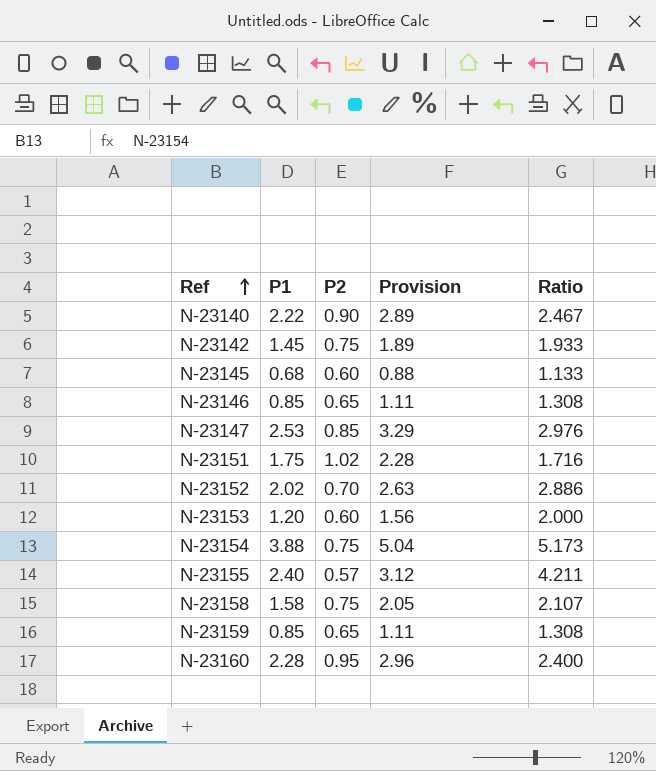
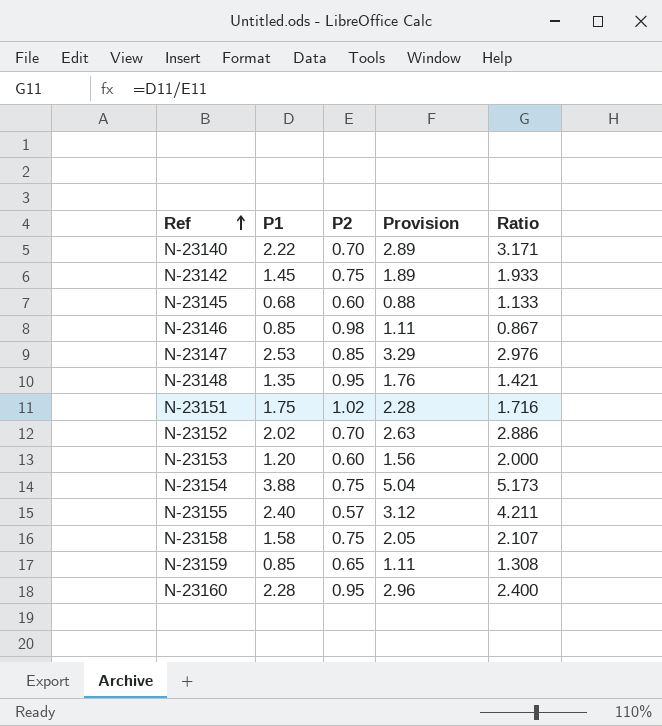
N-23140 | P2: 0.90 -> 0.70
N-23140 | Ratio: 2.467 -> 3.171
N-23146 | P2: 0.65 -> 0.98
N-23146 | Ratio: 1.308 -> 0.867
row N-23148: none -> 1.35 | 0.95 | 1.76 | 1.421

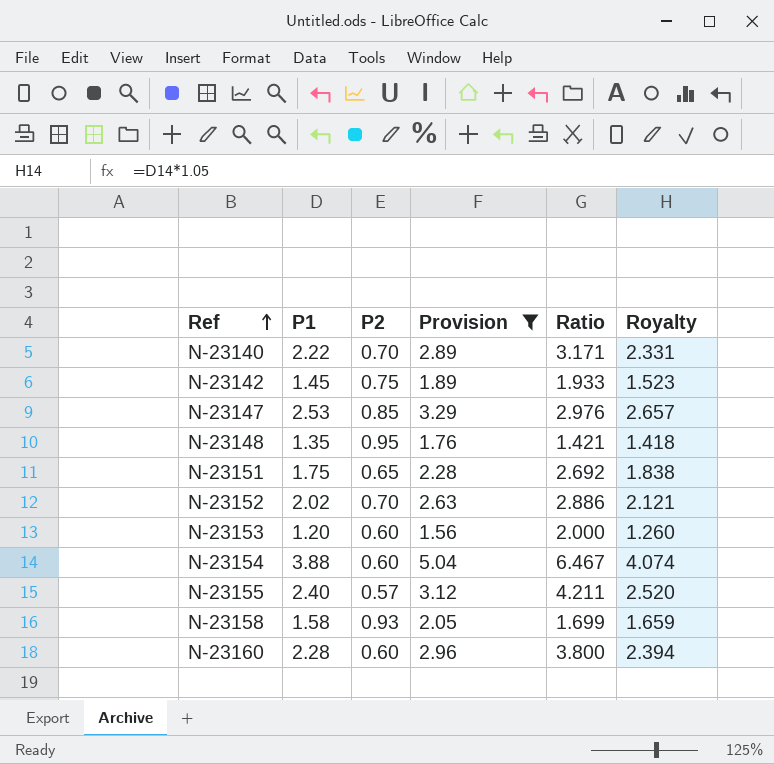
filter: none -> Provision >= 1.56
column Royalty | formula: none -> [P1] * 1.05
N-23151 | P2: 1.02 -> 0.65
N-23151 | Ratio: 1.716 -> 2.692
N-23154 | P2: 0.75 -> 0.60
N-23154 | Ratio: 5.173 -> 6.467
N-23158 | P2: 0.75 -> 0.93
N-23158 | Ratio: 2.107 -> 1.699
N-23160 | P2: 0.95 -> 0.60
N-23160 | Ratio: 2.400 -> 3.800

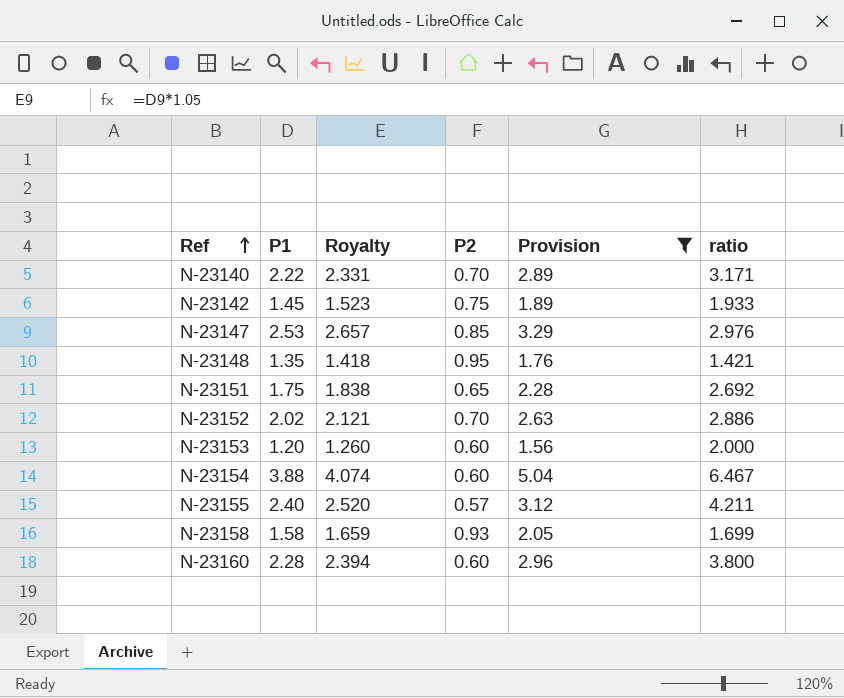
column Royalty | position: 6 -> 3
column name: Ratio -> ratio

